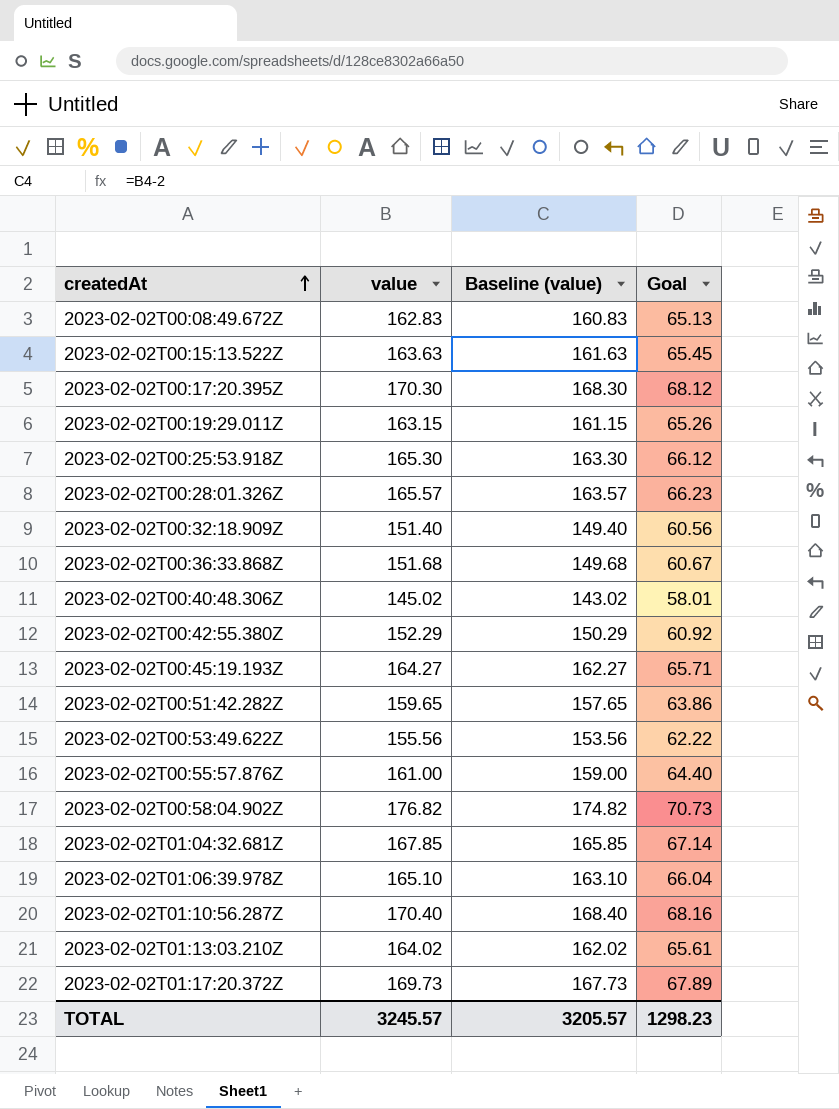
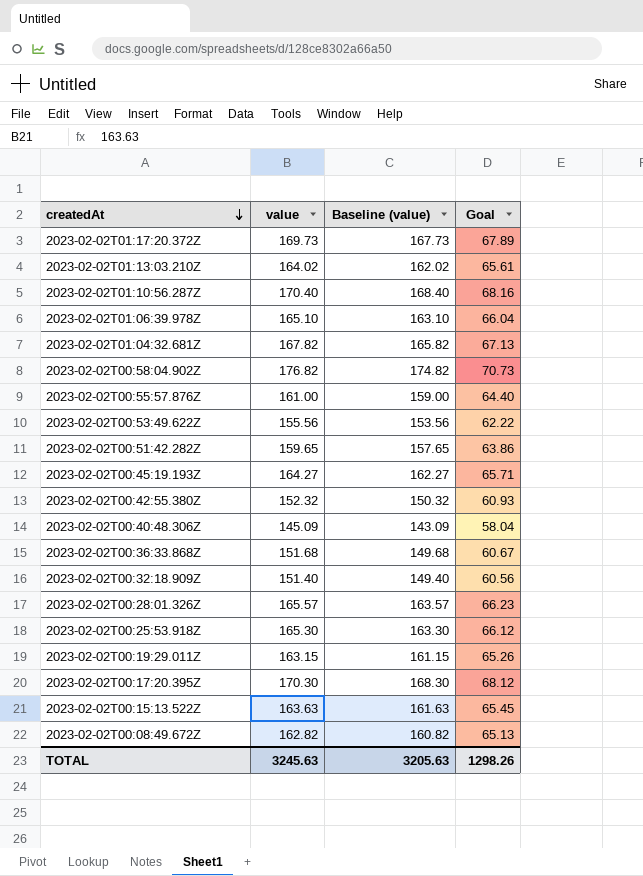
row order: createdAt ascending -> createdAt descending
2023-02-02T01:04:32.681Z | value: 167.85 -> 167.82
2023-02-02T01:04:32.681Z | Baseline (value): 165.85 -> 165.82
2023-02-02T01:04:32.681Z | Goal: 67.14 -> 67.13
2023-02-02T00:42:55.380Z | value: 152.29 -> 152.32
2023-02-02T00:42:55.380Z | Baseline (value): 150.29 -> 150.32
2023-02-02T00:42:55.380Z | Goal: 60.92 -> 60.93
2023-02-02T00:40:48.306Z | value: 145.02 -> 145.09
2023-02-02T00:40:48.306Z | Baseline (value): 143.02 -> 143.09
2023-02-02T00:40:48.306Z | Goal: 58.01 -> 58.04
2023-02-02T00:08:49.672Z | value: 162.83 -> 162.82
2023-02-02T00:08:49.672Z | Baseline (value): 160.83 -> 160.82
TOTAL | value: 3245.57 -> 3245.63
TOTAL | Baseline (value): 3205.57 -> 3205.63
TOTAL | Goal: 1298.23 -> 1298.26

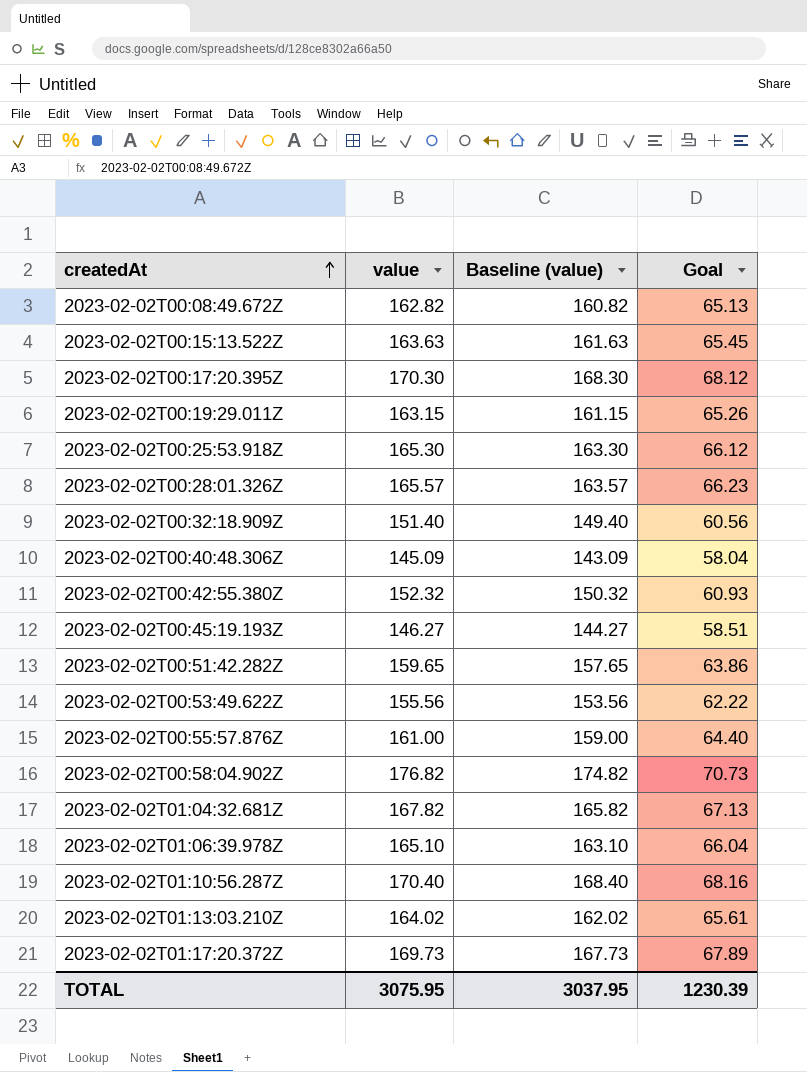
row order: createdAt descending -> createdAt ascending
row 2023-02-02T00:36:33.868Z: 151.68 | 149.68 | 60.67 -> none
2023-02-02T00:45:19.193Z | value: 164.27 -> 146.27
2023-02-02T00:45:19.193Z | Baseline (value): 162.27 -> 144.27
2023-02-02T00:45:19.193Z | Goal: 65.71 -> 58.51
TOTAL | value: 3245.63 -> 3075.95
TOTAL | Baseline (value): 3205.63 -> 3037.95
TOTAL | Goal: 1298.26 -> 1230.39

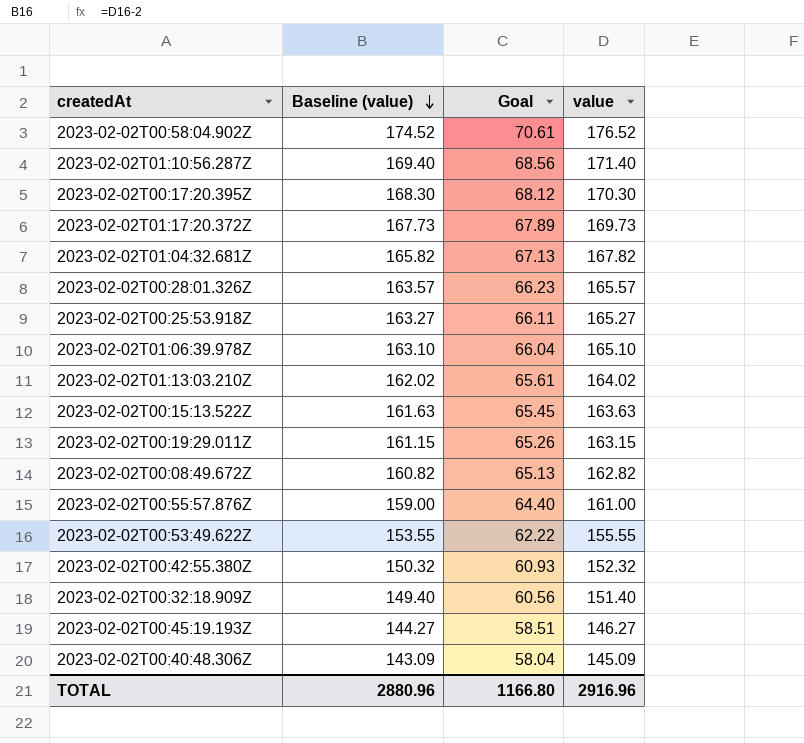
row order: createdAt ascending -> Baseline (value) descending
column value | position: 2 -> 4
row 2023-02-02T00:51:42.282Z: 159.65 | 157.65 | 63.86 -> none
2023-02-02T00:58:04.902Z | Baseline (value): 174.82 -> 174.52
2023-02-02T00:58:04.902Z | Goal: 70.73 -> 70.61
2023-02-02T00:58:04.902Z | value: 176.82 -> 176.52
2023-02-02T01:10:56.287Z | Baseline (value): 168.40 -> 169.40
2023-02-02T01:10:56.287Z | Goal: 68.16 -> 68.56
2023-02-02T01:10:56.287Z | value: 170.40 -> 171.40
2023-02-02T00:25:53.918Z | Baseline (value): 163.30 -> 163.27
2023-02-02T00:25:53.918Z | Goal: 66.12 -> 66.11
2023-02-02T00:25:53.918Z | value: 165.30 -> 165.27
2023-02-02T00:53:49.622Z | Baseline (value): 153.56 -> 153.55
2023-02-02T00:53:49.622Z | value: 155.56 -> 155.55
TOTAL | Baseline (value): 3037.95 -> 2880.96
TOTAL | Goal: 1230.39 -> 1166.80
TOTAL | value: 3075.95 -> 2916.96

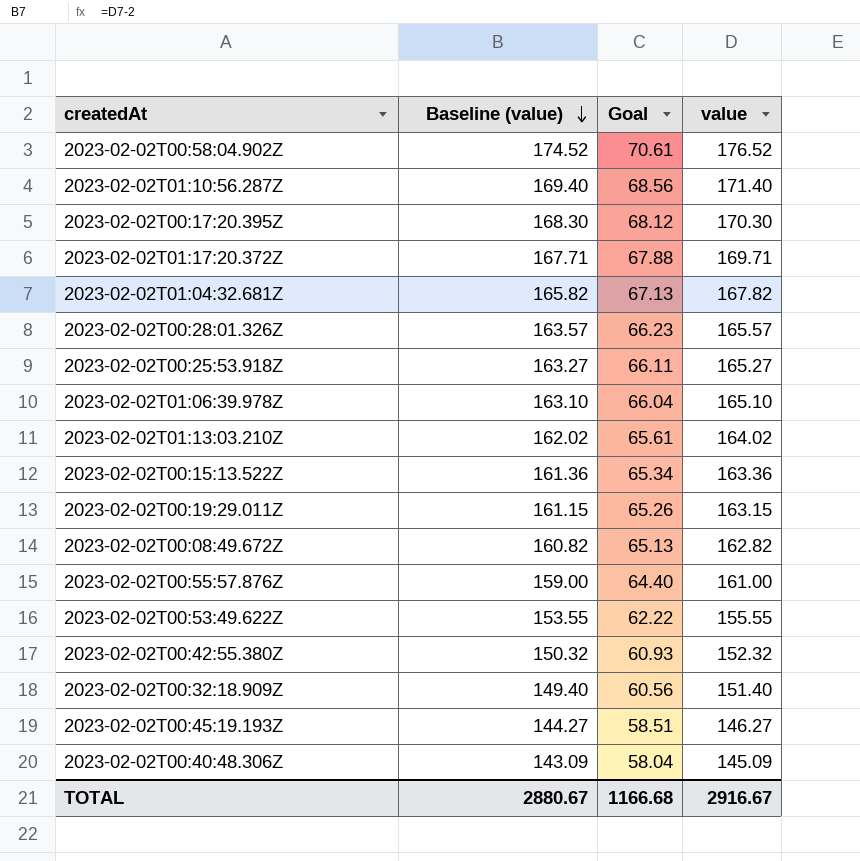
2023-02-02T01:17:20.372Z | Baseline (value): 167.73 -> 167.71
2023-02-02T01:17:20.372Z | Goal: 67.89 -> 67.88
2023-02-02T01:17:20.372Z | value: 169.73 -> 169.71
2023-02-02T00:15:13.522Z | Baseline (value): 161.63 -> 161.36
2023-02-02T00:15:13.522Z | Goal: 65.45 -> 65.34
2023-02-02T00:15:13.522Z | value: 163.63 -> 163.36
TOTAL | Baseline (value): 2880.96 -> 2880.67
TOTAL | Goal: 1166.80 -> 1166.68
TOTAL | value: 2916.96 -> 2916.67

